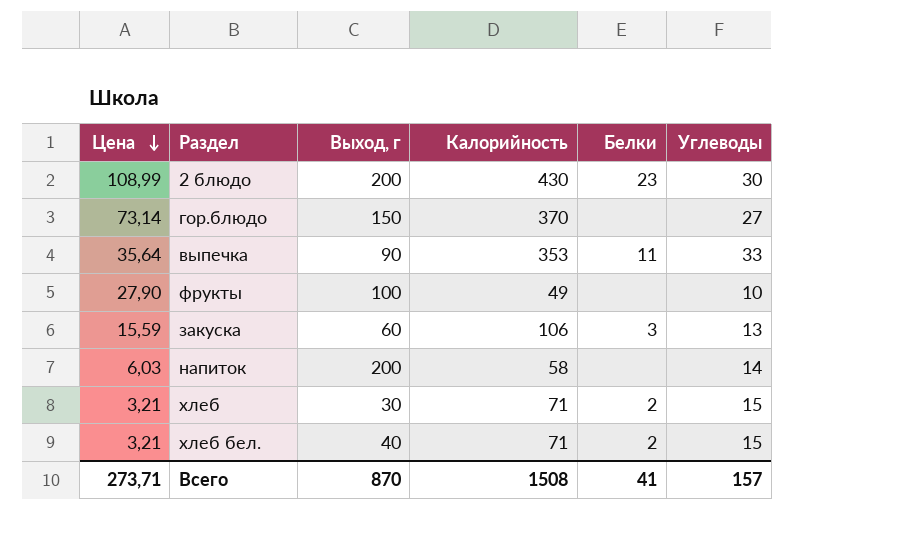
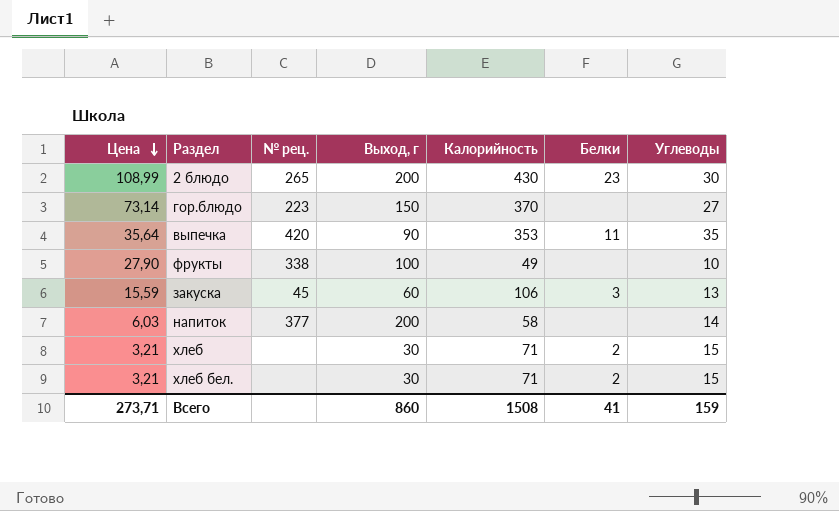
column № рец. | position: none -> 3
выпечка | Углеводы: 33 -> 35
хлеб бел. | Выход, г: 40 -> 30
Всего | Выход, г: 870 -> 860
Всего | Углеводы: 157 -> 159

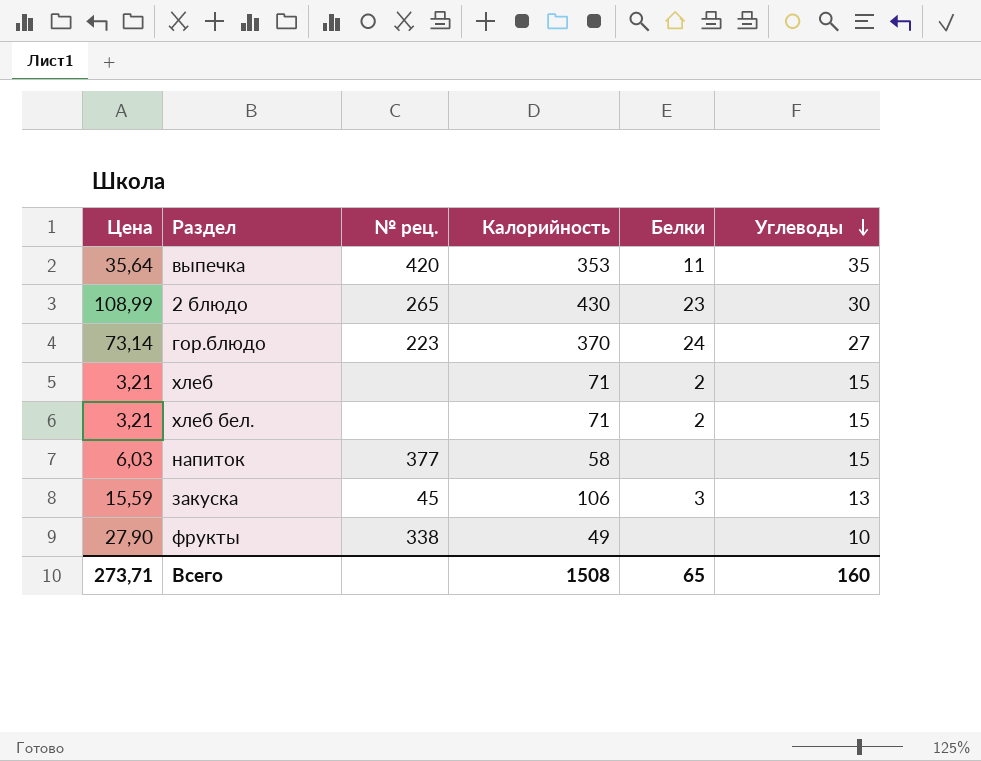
row order: Цена descending -> Углеводы descending
column Выход, г | position: 4 -> none
гор.блюдо | Белки: none -> 24
напиток | Углеводы: 14 -> 15
Всего | Белки: 41 -> 65
Всего | Углеводы: 159 -> 160

